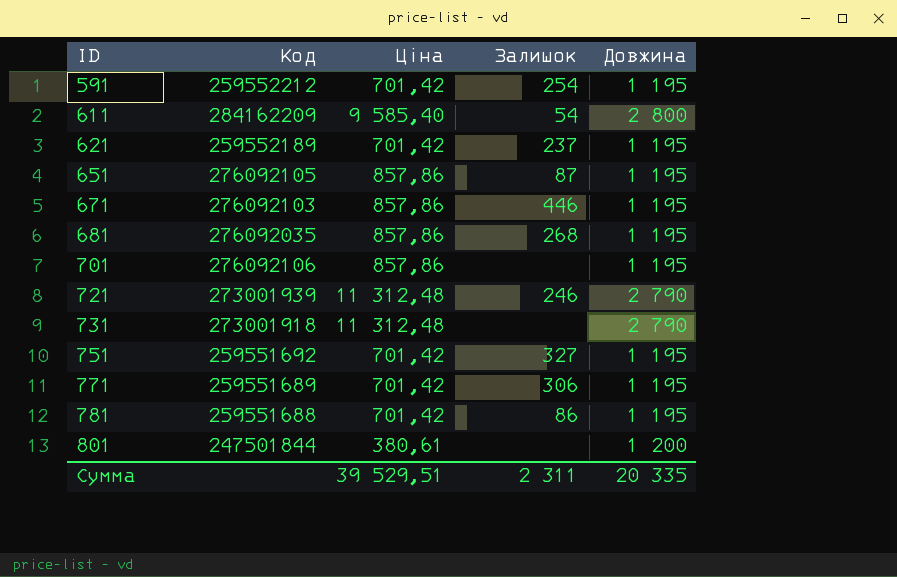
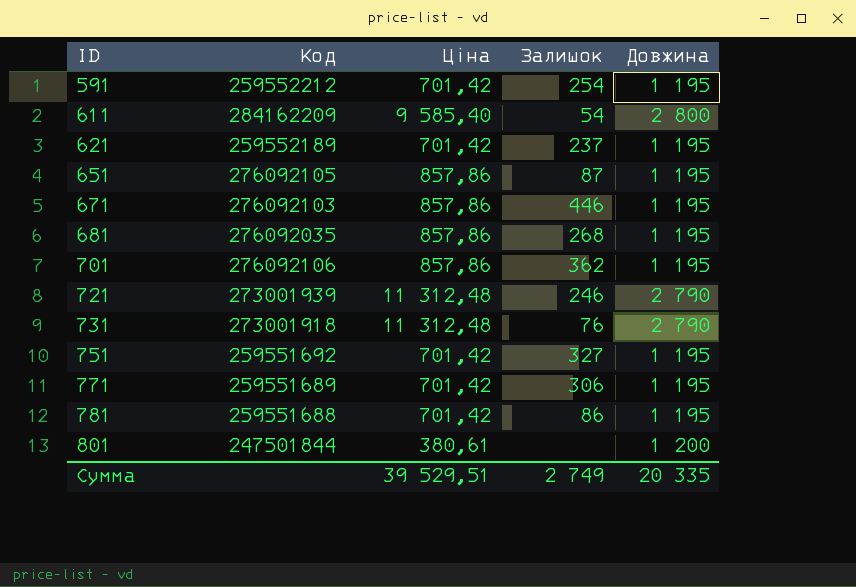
701 | Залишок: none -> 362
731 | Залишок: none -> 76
Сумма | Залишок: 2 311 -> 2 749

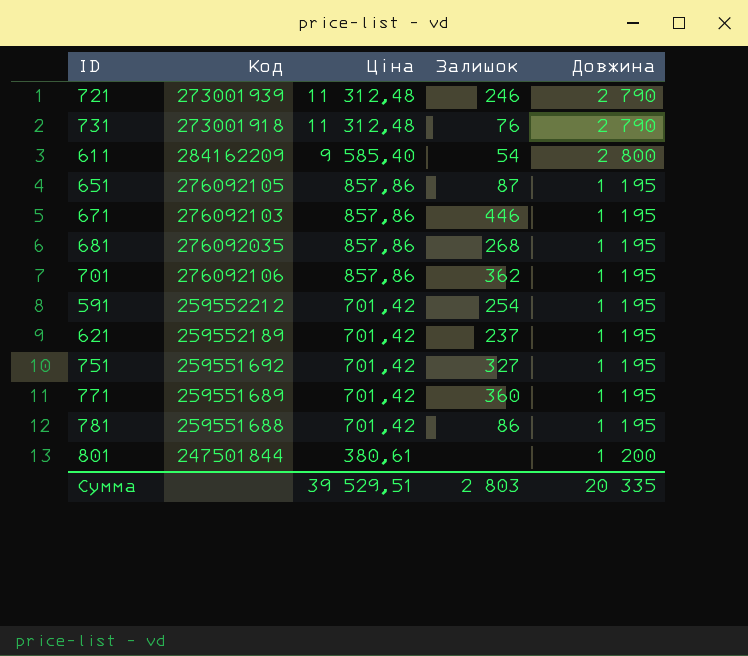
row order: ID ascending -> Ціна descending
771 | Залишок: 306 -> 360
Сумма | Залишок: 2 749 -> 2 803

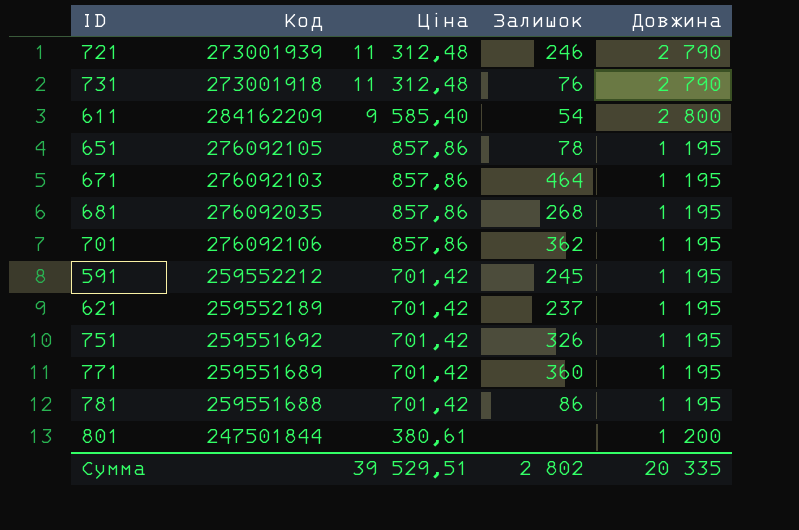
651 | Залишок: 87 -> 78
671 | Залишок: 446 -> 464
591 | Залишок: 254 -> 245
751 | Залишок: 327 -> 326
Сумма | Залишок: 2 803 -> 2 802

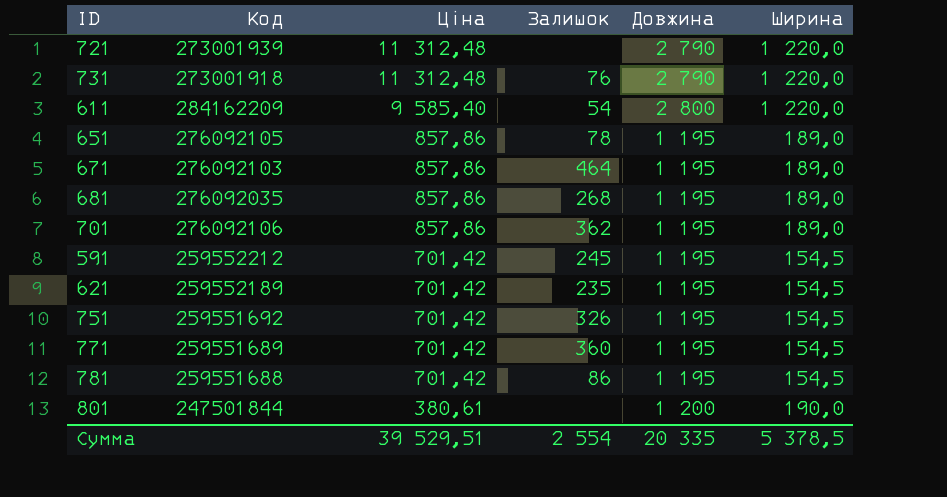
column Ширина | position: none -> 6
721 | Залишок: 246 -> none
621 | Залишок: 237 -> 235
Сумма | Залишок: 2 802 -> 2 554

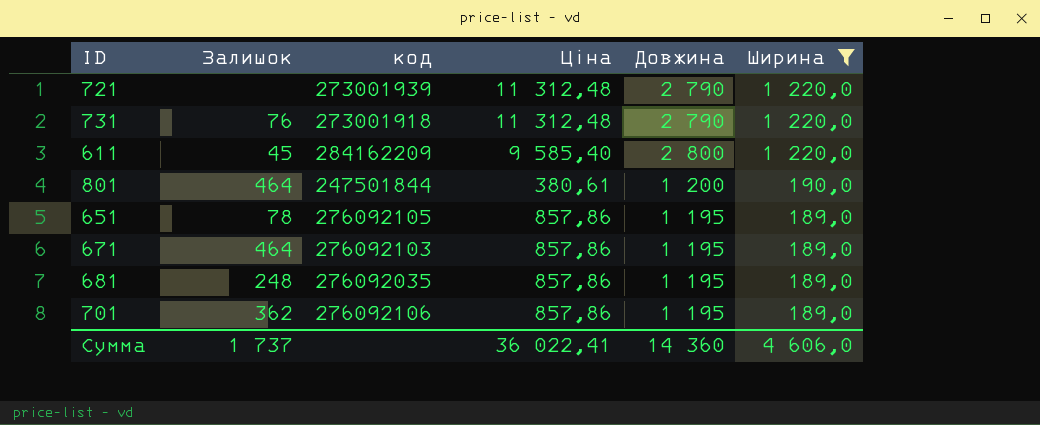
filter: none -> Ширина != 154,5
row order: Ціна descending -> Ширина descending
column Залишок | position: 4 -> 2
column name: Код -> код
611 | Залишок: 54 -> 45
801 | Залишок: none -> 464
681 | Залишок: 268 -> 248
Сумма | Залишок: 2 554 -> 1 737
Сумма | Ціна: 39 529,51 -> 36 022,41
Сумма | Довжина: 20 335 -> 14 360
Сумма | Ширина: 5 378,5 -> 4 606,0

